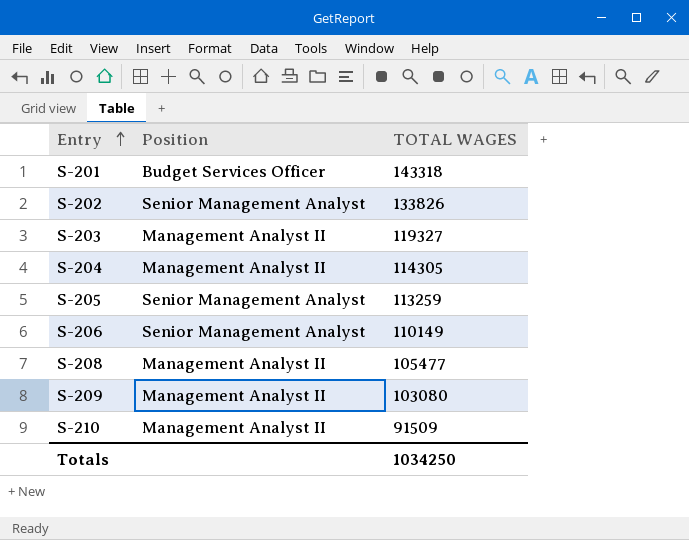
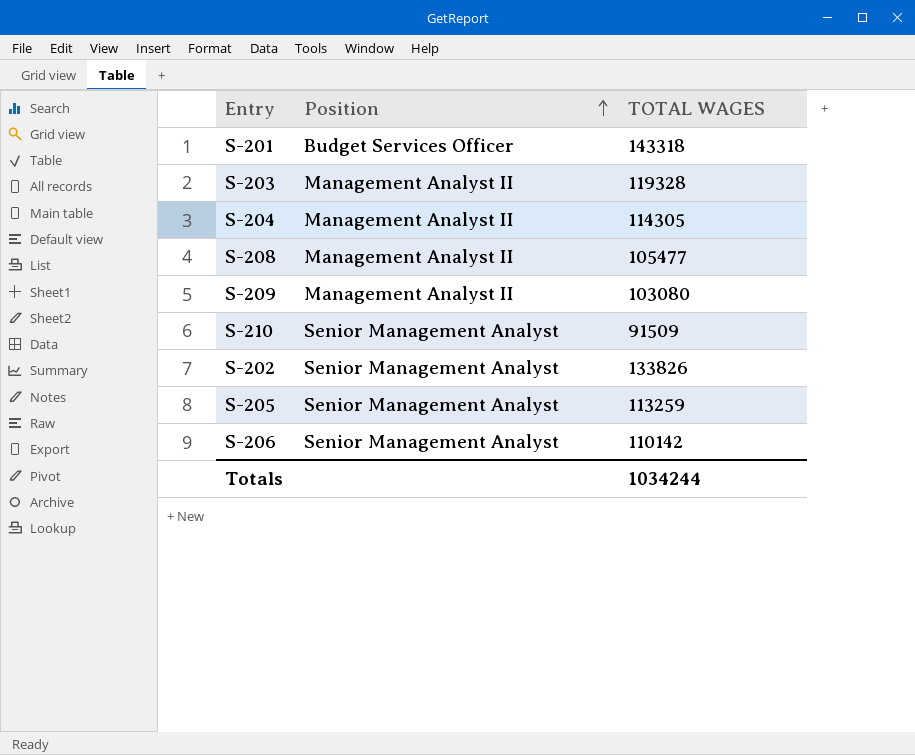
row order: Entry ascending -> Position ascending
S-203 | TOTAL WAGES: 119327 -> 119328
S-210 | Position: Management Analyst II -> Senior Management Analyst
S-206 | TOTAL WAGES: 110149 -> 110142
Totals | TOTAL WAGES: 1034250 -> 1034244

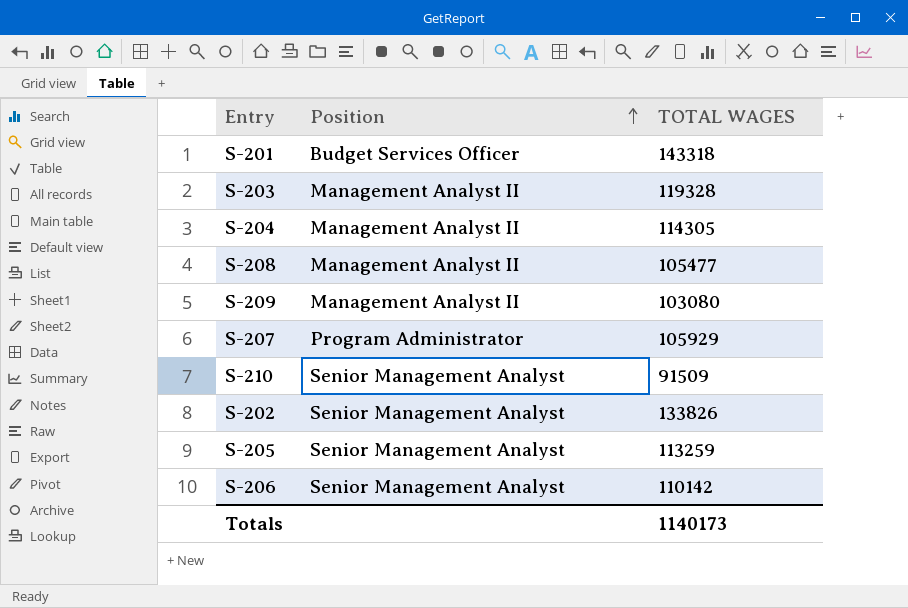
row S-207: none -> Program Administrator | 105929
Totals | TOTAL WAGES: 1034244 -> 1140173

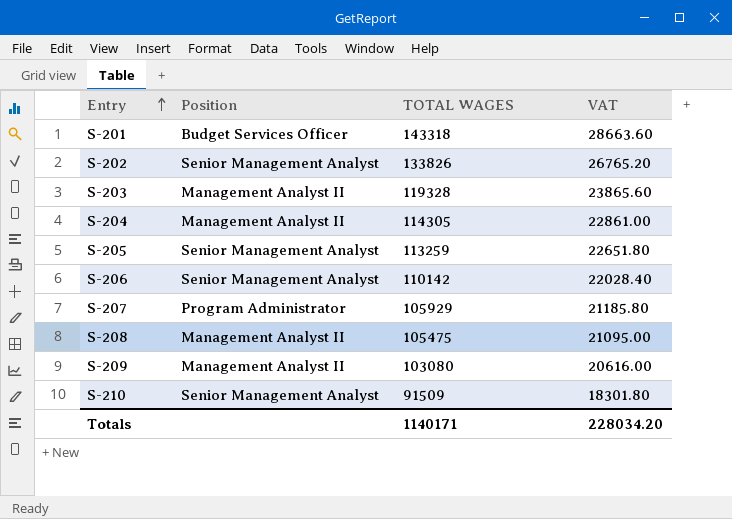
row order: Position ascending -> Entry ascending
column VAT | formula: none -> [TOTAL WAGES] * 0.2
S-208 | TOTAL WAGES: 105477 -> 105475
Totals | TOTAL WAGES: 1140173 -> 1140171

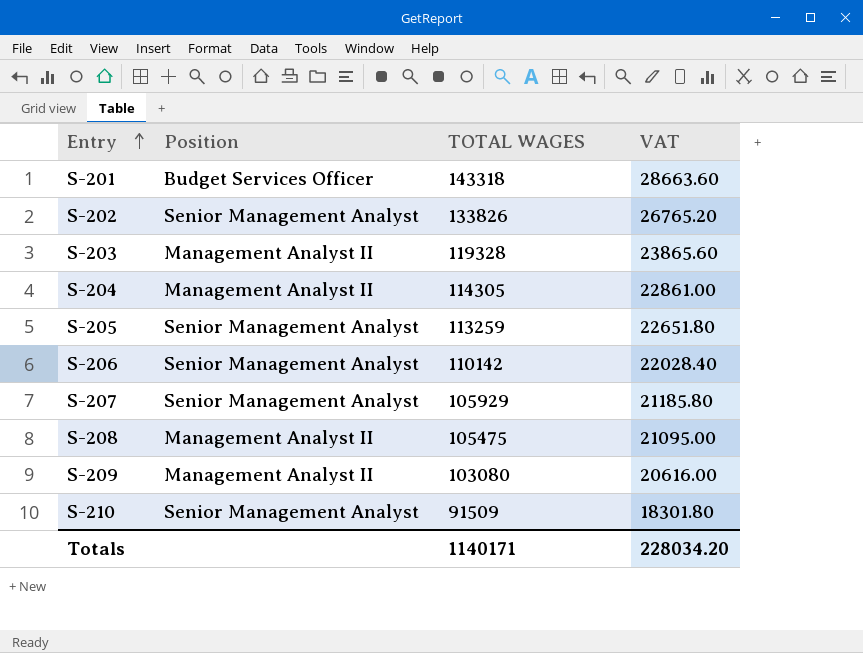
S-207 | Position: Program Administrator -> Senior Management Analyst

